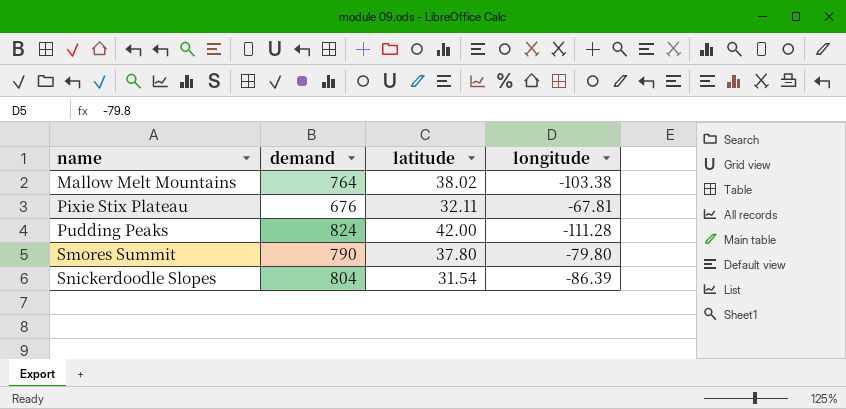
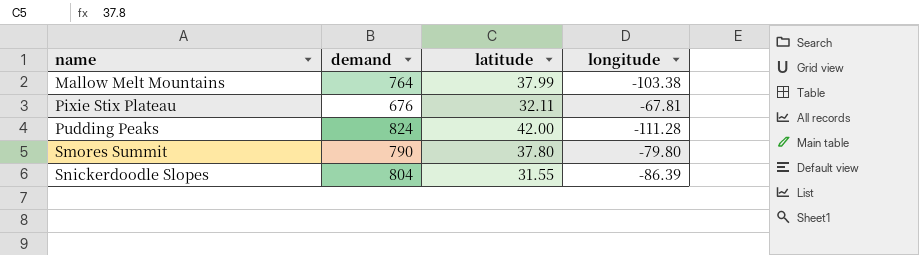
Mallow Melt Mountains | latitude: 38.02 -> 37.99
Snickerdoodle Slopes | latitude: 31.54 -> 31.55

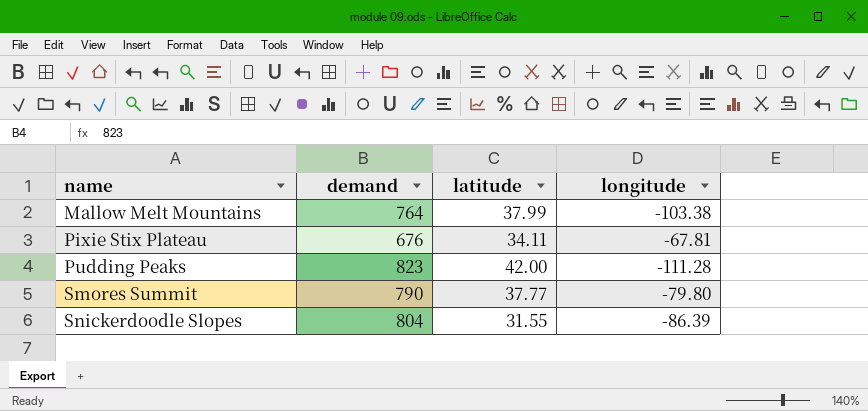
Pixie Stix Plateau | latitude: 32.11 -> 34.11
Pudding Peaks | demand: 824 -> 823
Smores Summit | latitude: 37.80 -> 37.77

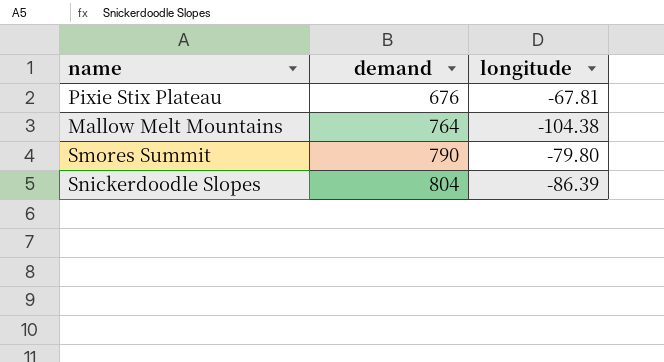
row order: name ascending -> demand ascending
column latitude | position: 3 -> none
row Pudding Peaks: 823 | 42.00 | -111.28 -> none
Mallow Melt Mountains | longitude: -103.38 -> -104.38

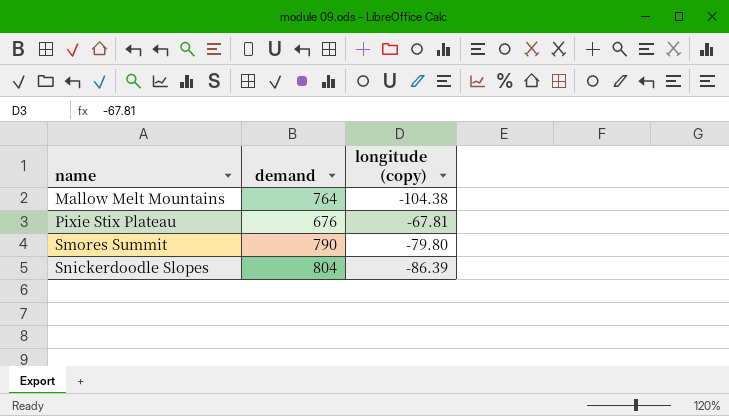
row order: demand ascending -> name ascending
column name: longitude -> longitude (copy)

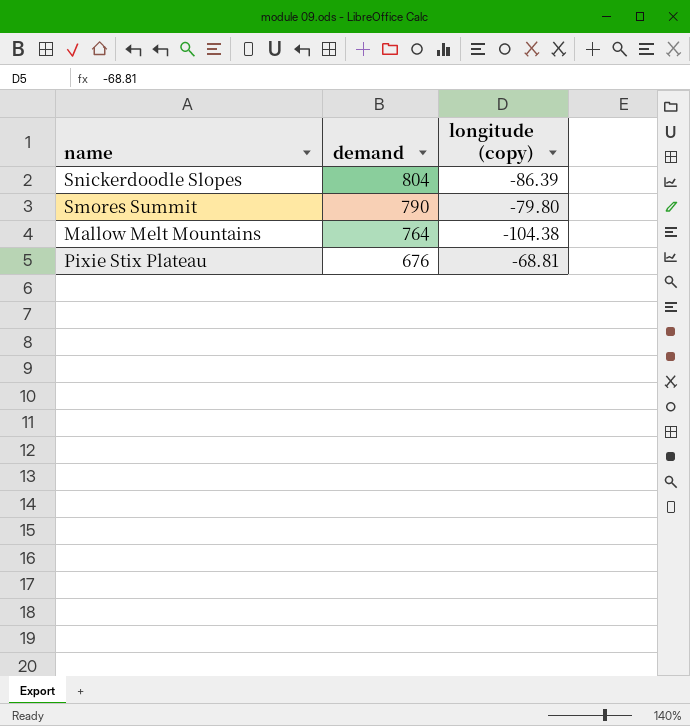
row order: name ascending -> demand descending
Pixie Stix Plateau | longitude (copy): -67.81 -> -68.81

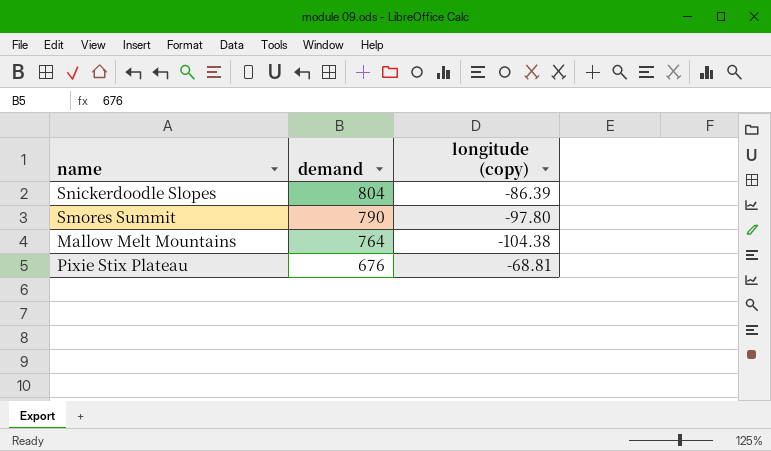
Smores Summit | longitude (copy): -79.80 -> -97.80

